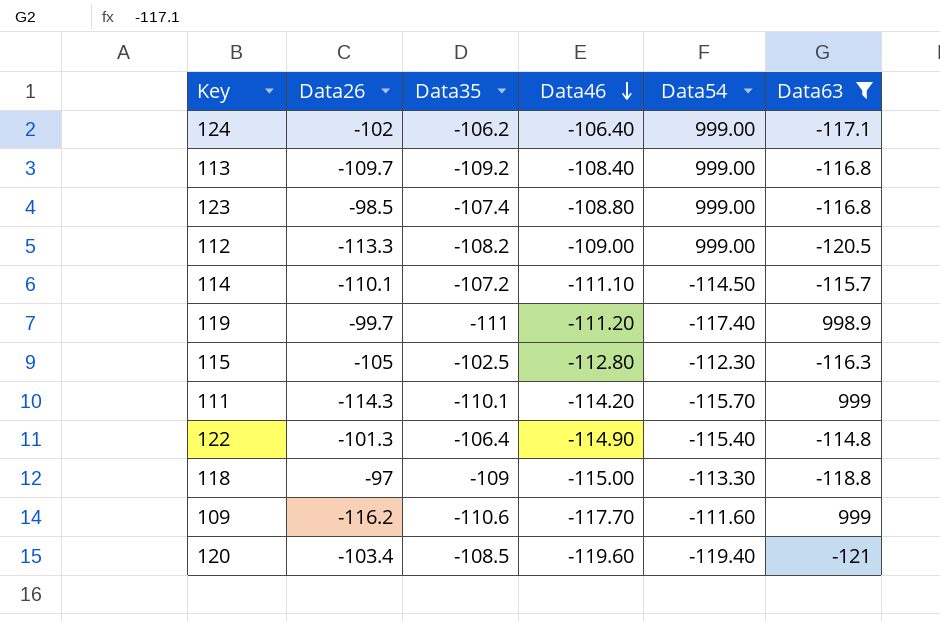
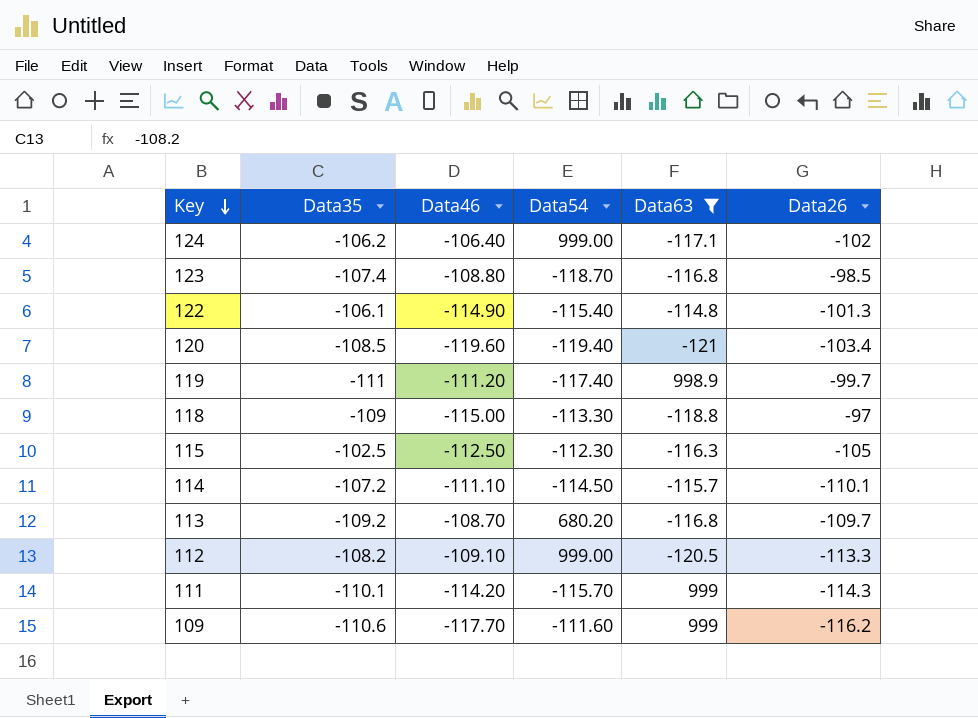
row order: Data46 descending -> Key descending
column Data26 | position: 2 -> 6
123 | Data54: 999.00 -> -118.70
122 | Data35: -106.4 -> -106.1
115 | Data46: -112.80 -> -112.50
113 | Data46: -108.40 -> -108.70
113 | Data54: 999.00 -> 680.20
112 | Data46: -109.00 -> -109.10

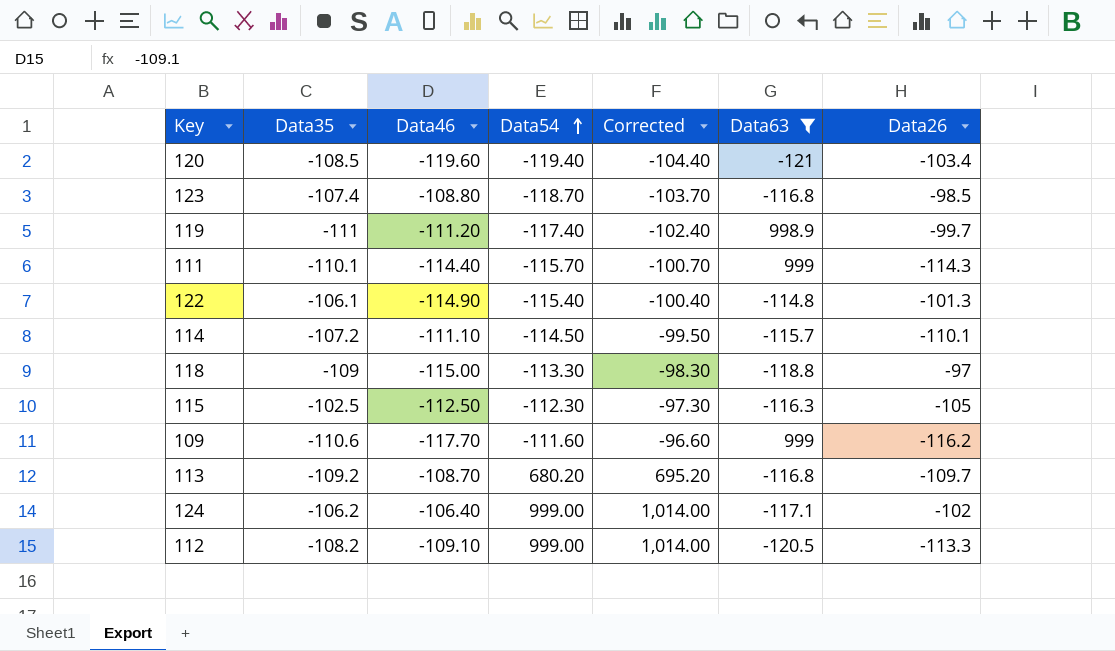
row order: Key descending -> Data54 ascending
column Corrected | formula: none -> [Data54] + 15
111 | Data46: -114.20 -> -114.40

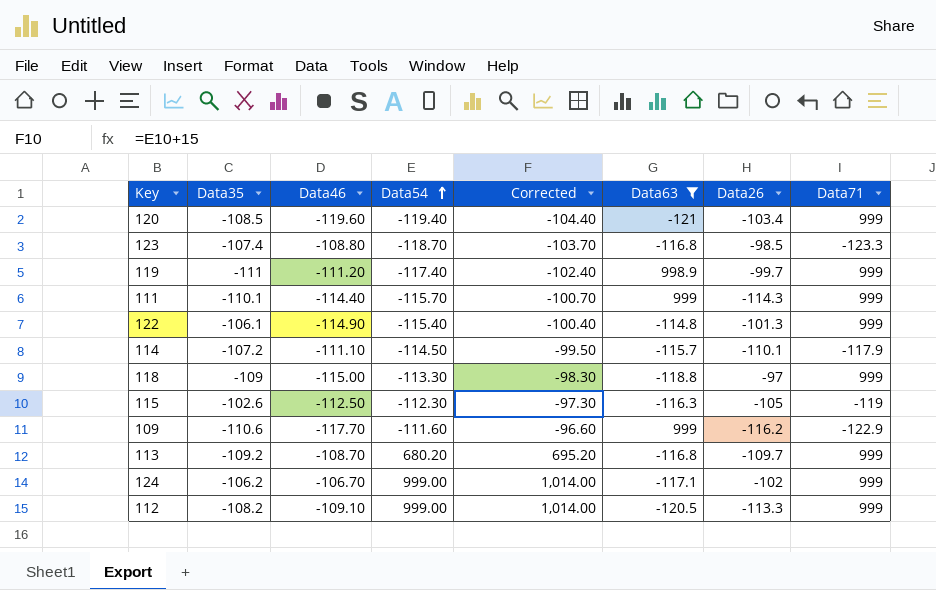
column Data71 | position: none -> 8
115 | Data35: -102.5 -> -102.6
124 | Data46: -106.40 -> -106.70

